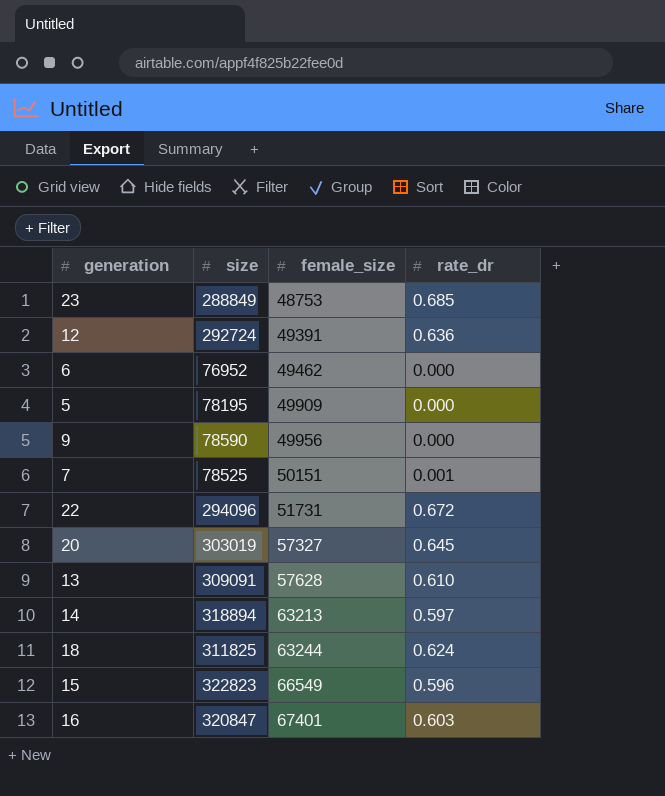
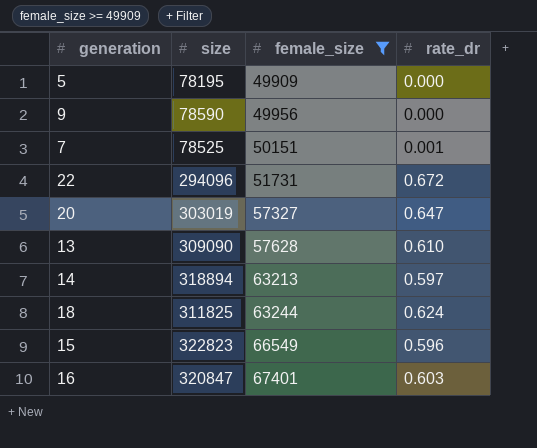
filter: none -> female_size >= 49909
20 | rate_dr: 0.645 -> 0.647
13 | size: 309091 -> 309090

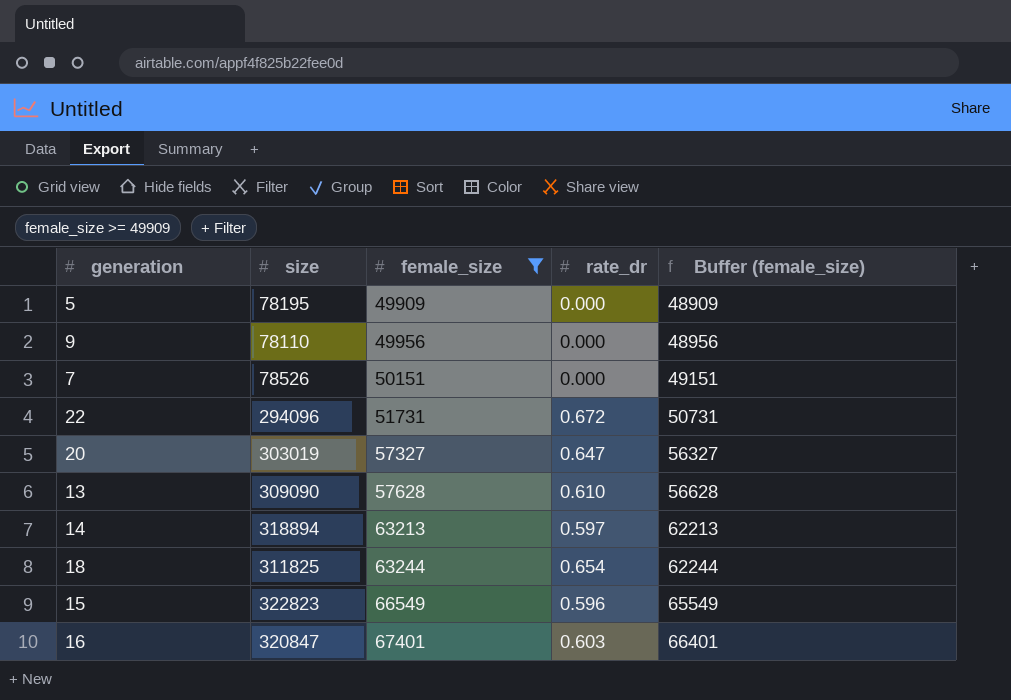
column Buffer (female_size) | formula: none -> [female_size] - 1000
9 | size: 78590 -> 78110
7 | size: 78525 -> 78526
7 | rate_dr: 0.001 -> 0.000
18 | rate_dr: 0.624 -> 0.654

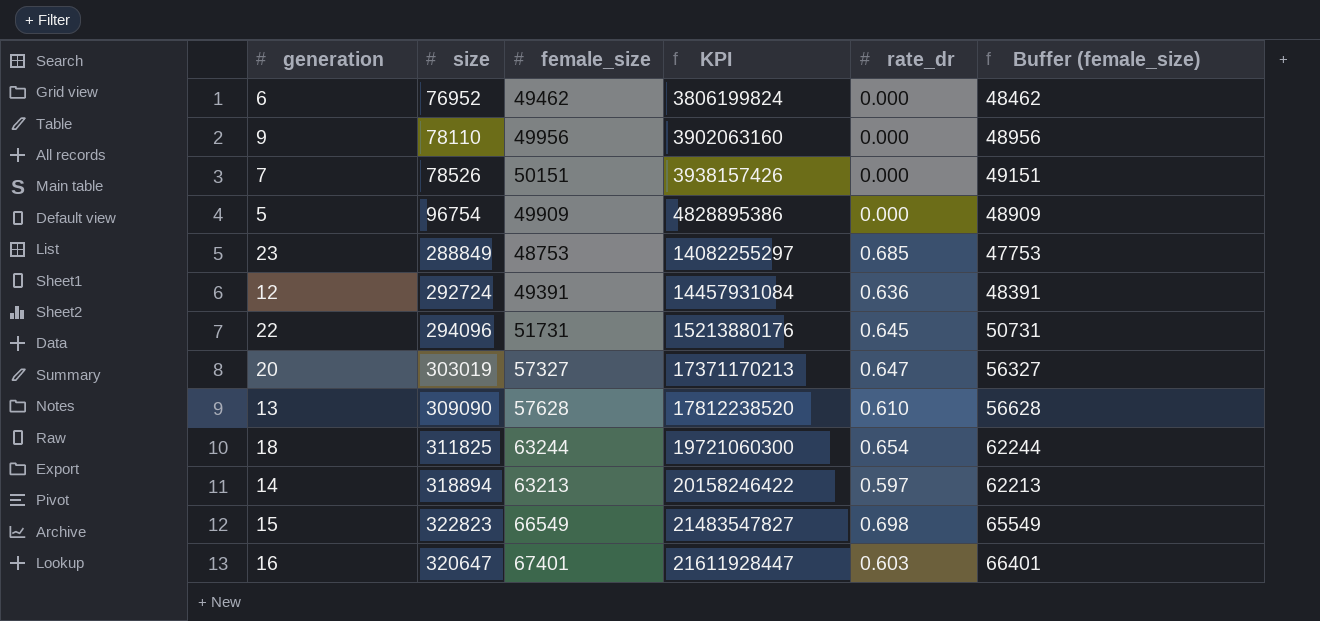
filter: female_size >= 49909 -> none
row order: female_size ascending -> KPI ascending
column KPI | formula: none -> [size] * [female_size]
5 | size: 78195 -> 96754
22 | rate_dr: 0.672 -> 0.645
15 | rate_dr: 0.596 -> 0.698
16 | size: 320847 -> 320647

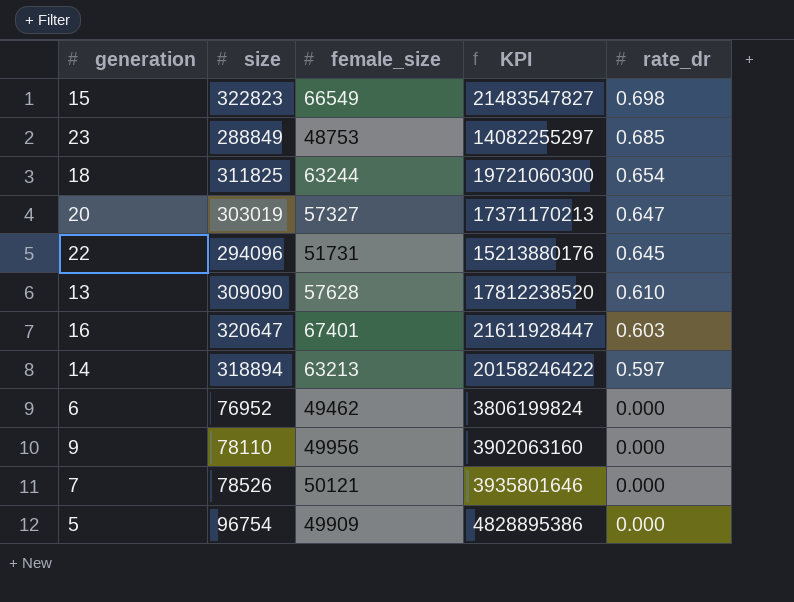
row order: KPI ascending -> rate_dr descending
column Buffer (female_size) | formula: [female_size] - 1000 -> none
row 12: 292724 | 49391 | 14457931084 | 0.636 | 48391 -> none
7 | female_size: 50151 -> 50121
7 | KPI: 3938157426 -> 3935801646

